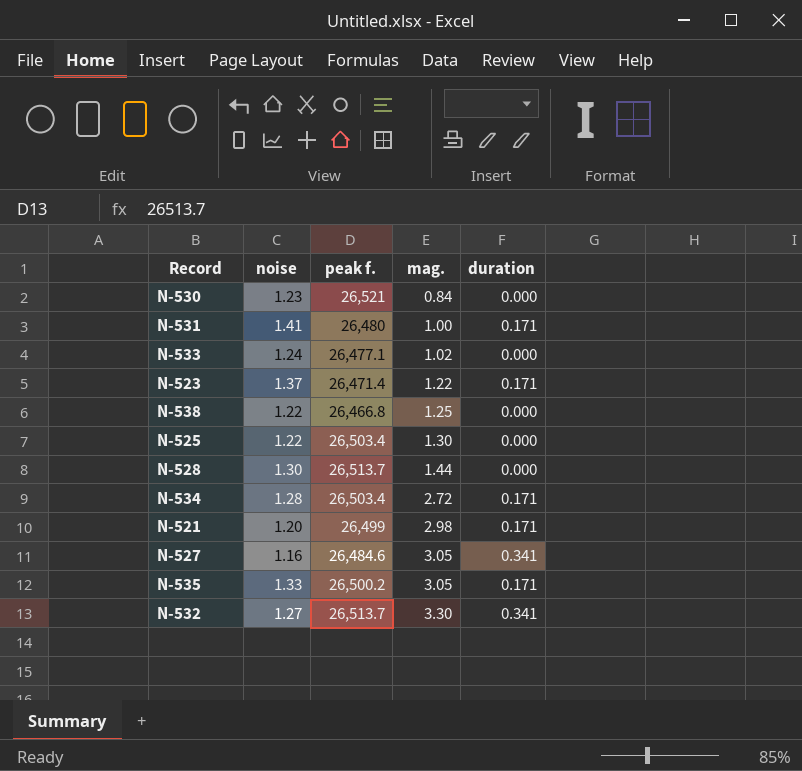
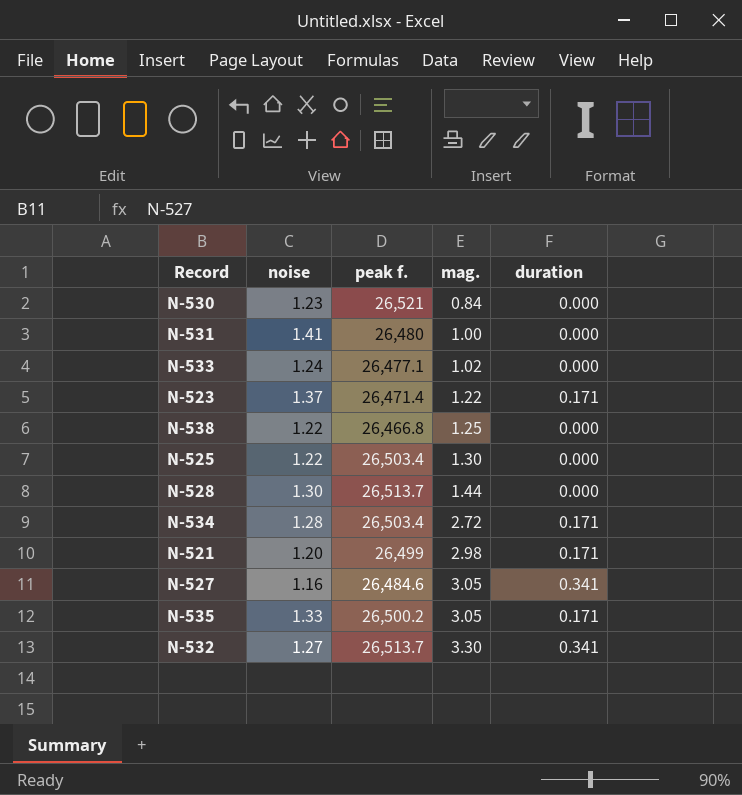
N-531 | duration: 0.171 -> 0.000

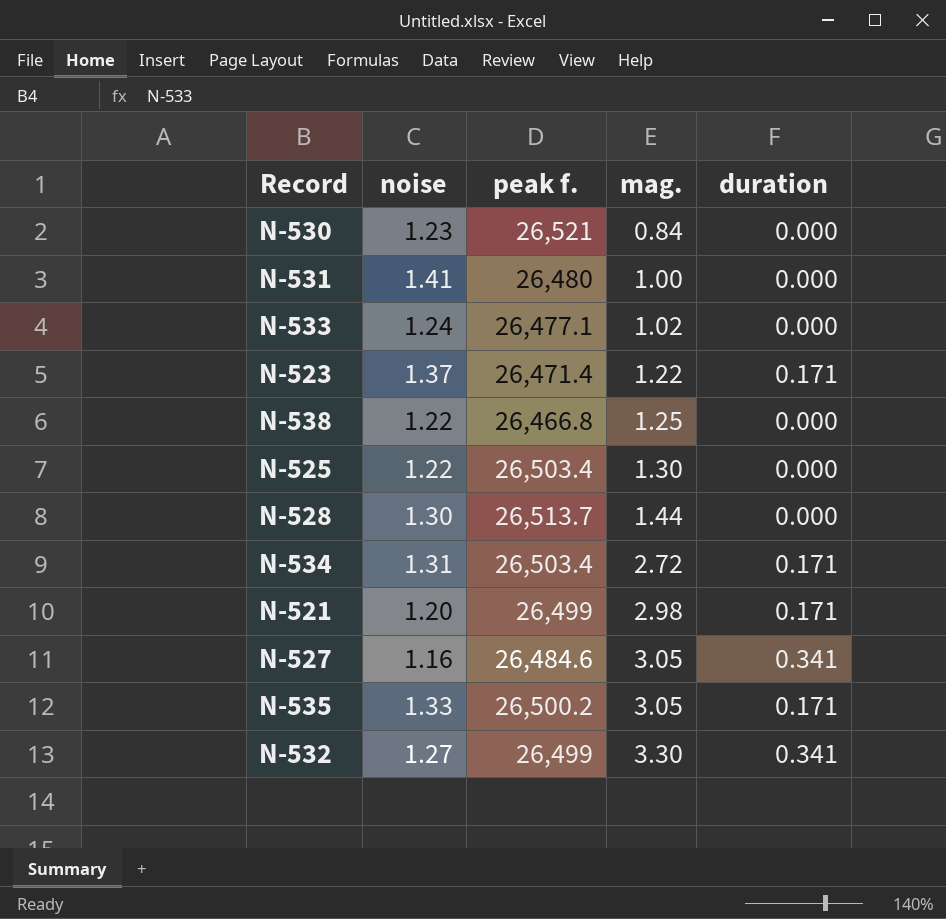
N-534 | noise: 1.28 -> 1.31
N-532 | peak f.: 26,513.7 -> 26,499

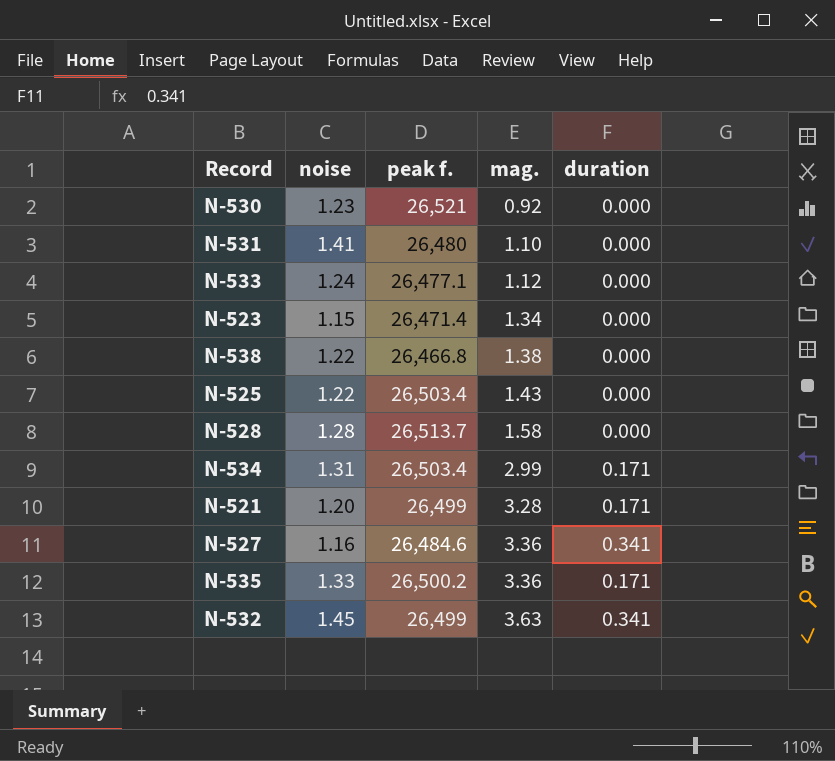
N-530 | mag.: 0.84 -> 0.92
N-531 | mag.: 1.00 -> 1.10
N-533 | mag.: 1.02 -> 1.12
N-523 | noise: 1.37 -> 1.15
N-523 | mag.: 1.22 -> 1.34
N-523 | duration: 0.171 -> 0.000
N-538 | mag.: 1.25 -> 1.38
N-525 | mag.: 1.30 -> 1.43
N-528 | noise: 1.30 -> 1.28
N-528 | mag.: 1.44 -> 1.58
N-534 | mag.: 2.72 -> 2.99
N-521 | mag.: 2.98 -> 3.28
N-527 | mag.: 3.05 -> 3.36
N-535 | mag.: 3.05 -> 3.36
N-532 | noise: 1.27 -> 1.45
N-532 | mag.: 3.30 -> 3.63

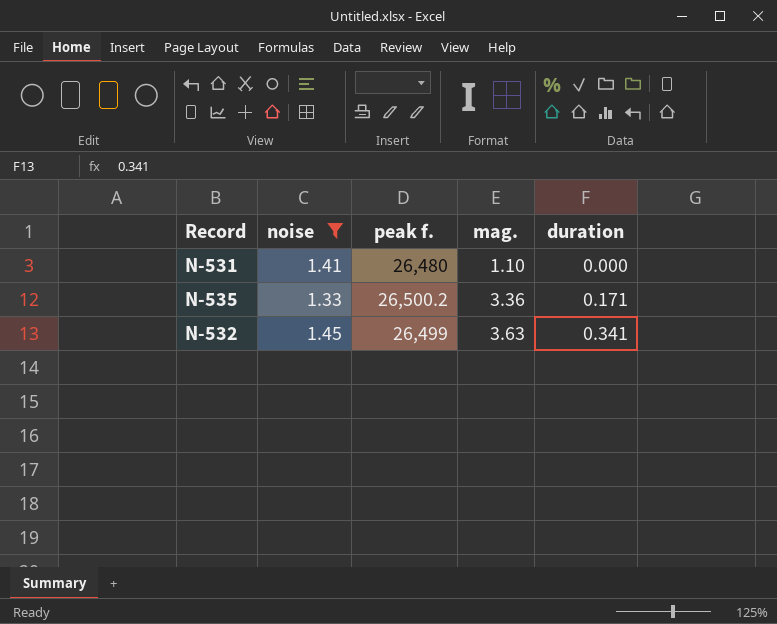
filter: none -> noise >= 1.33

